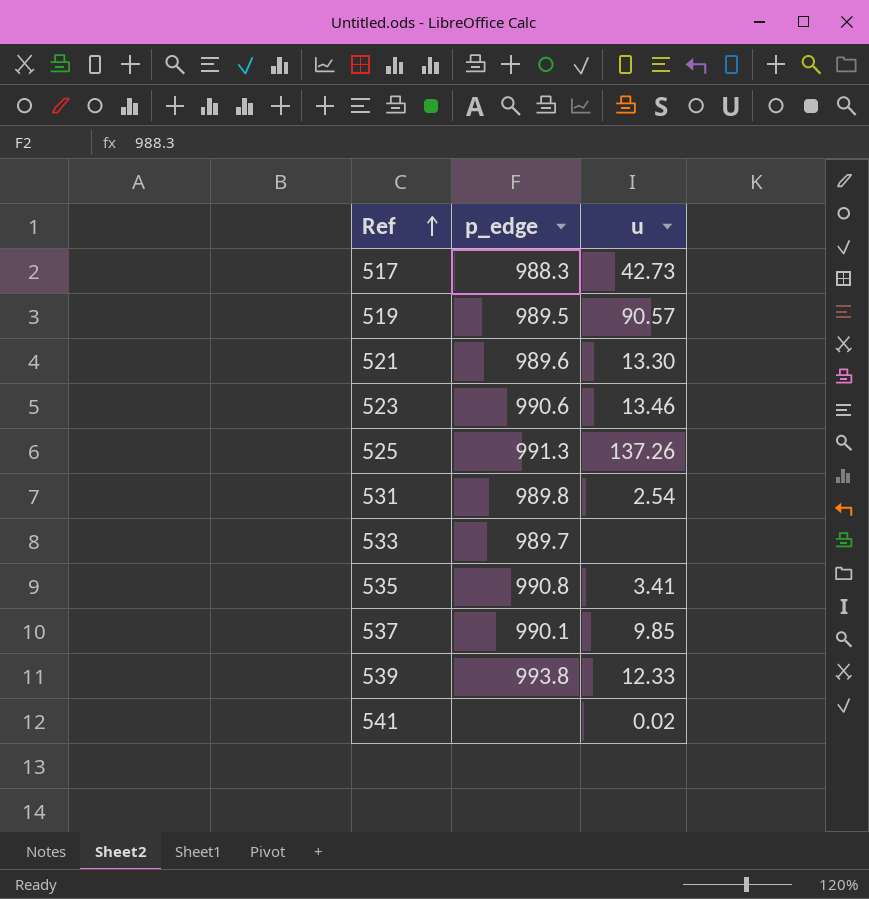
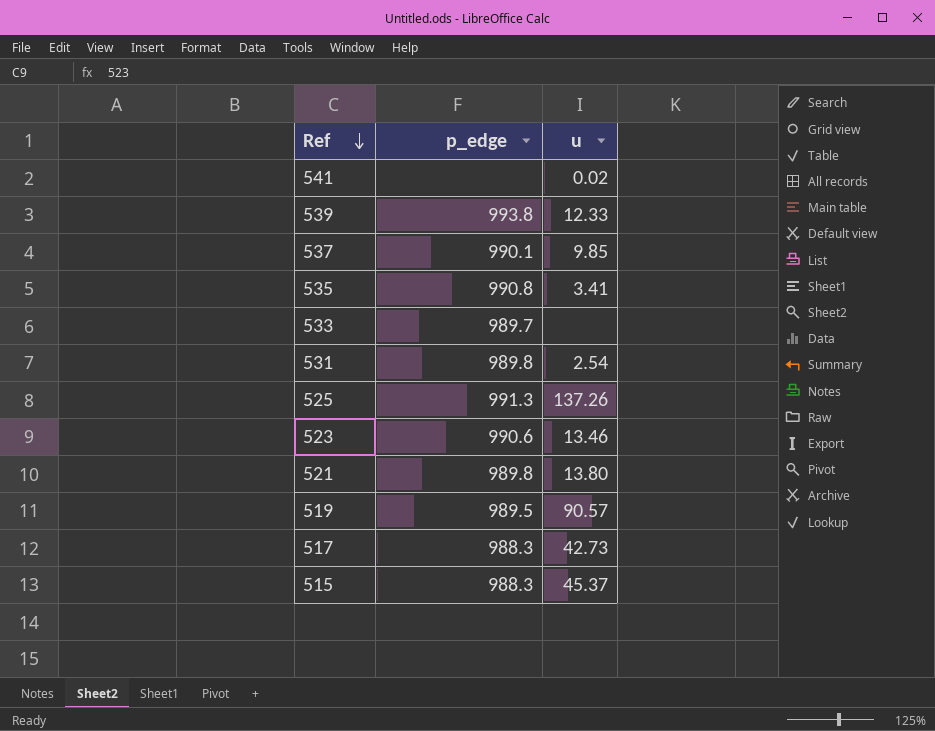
row order: Ref ascending -> Ref descending
521 | p_edge: 989.6 -> 989.8
521 | u: 13.30 -> 13.80
row 515: none -> 988.3 | 45.37

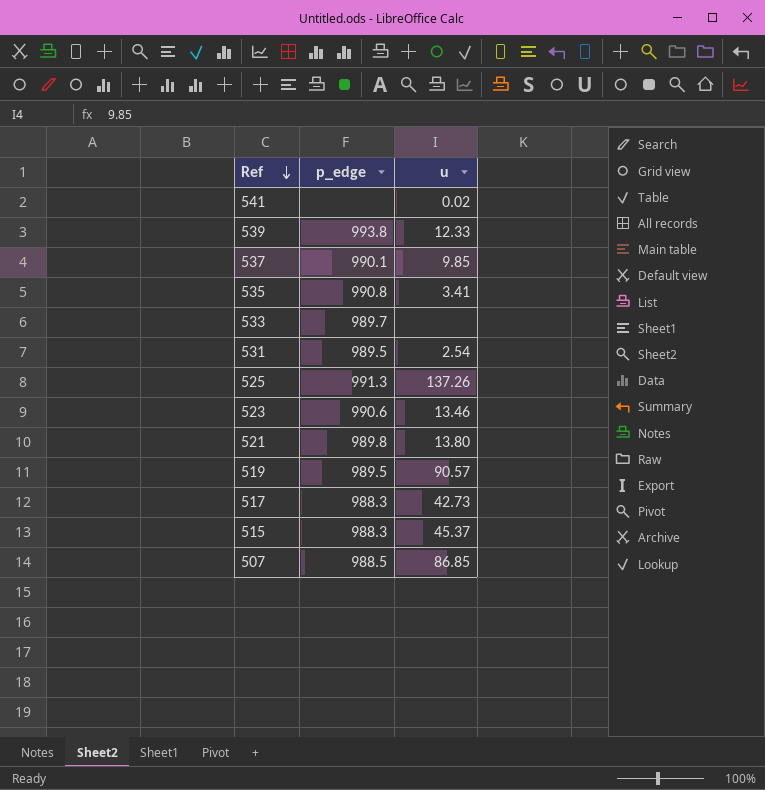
531 | p_edge: 989.8 -> 989.5
row 507: none -> 988.5 | 86.85

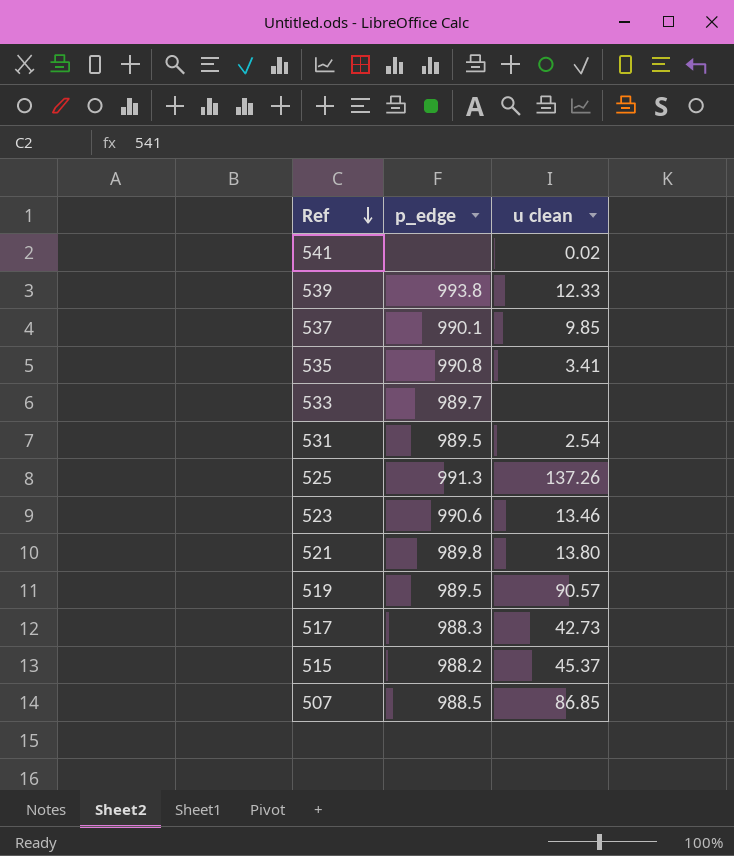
column name: u -> u clean
515 | p_edge: 988.3 -> 988.2

